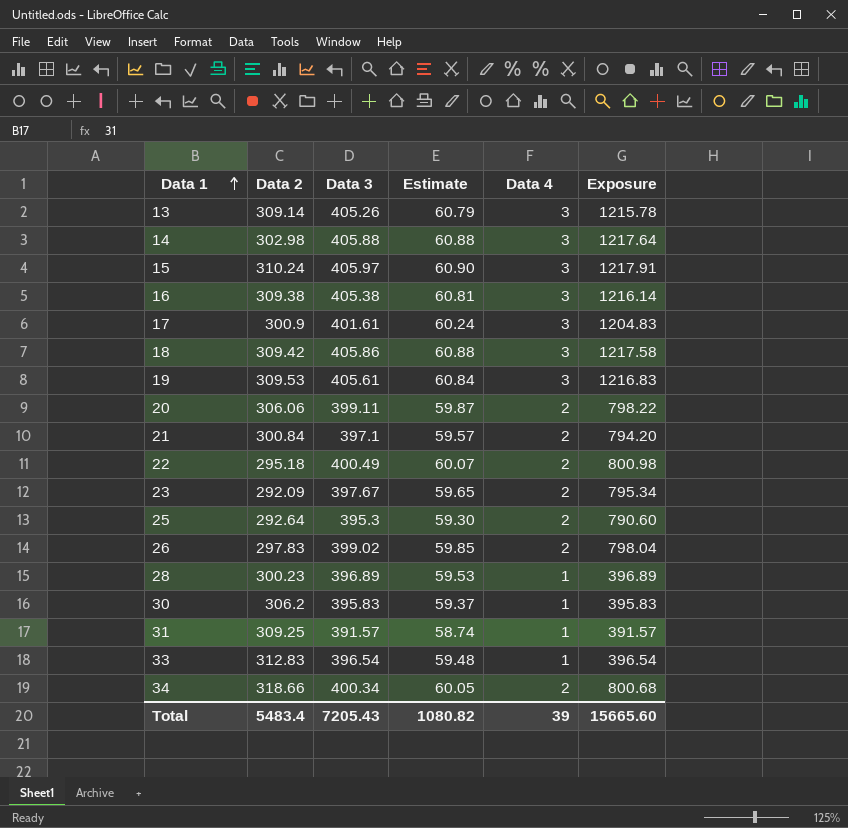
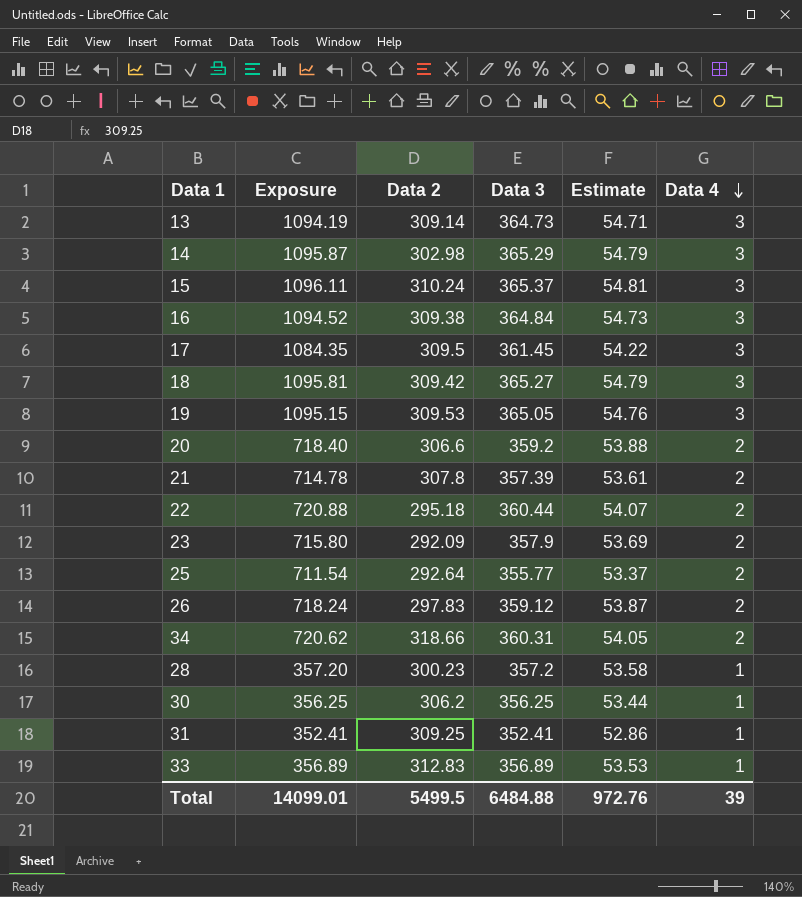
row order: Data 1 ascending -> Data 4 descending
column Exposure | position: 6 -> 2
13 | Exposure: 1215.78 -> 1094.19
13 | Data 3: 405.26 -> 364.73
13 | Estimate: 60.79 -> 54.71
14 | Exposure: 1217.64 -> 1095.87
14 | Data 3: 405.88 -> 365.29
14 | Estimate: 60.88 -> 54.79
15 | Exposure: 1217.91 -> 1096.11
15 | Data 3: 405.97 -> 365.37
15 | Estimate: 60.90 -> 54.81
16 | Exposure: 1216.14 -> 1094.52
16 | Data 3: 405.38 -> 364.84
16 | Estimate: 60.81 -> 54.73
17 | Exposure: 1204.83 -> 1084.35
17 | Data 2: 300.9 -> 309.5
17 | Data 3: 401.61 -> 361.45
17 | Estimate: 60.24 -> 54.22
18 | Exposure: 1217.58 -> 1095.81
18 | Data 3: 405.86 -> 365.27
18 | Estimate: 60.88 -> 54.79
19 | Exposure: 1216.83 -> 1095.15
19 | Data 3: 405.61 -> 365.05
19 | Estimate: 60.84 -> 54.76
20 | Exposure: 798.22 -> 718.40
20 | Data 2: 306.06 -> 306.6
20 | Data 3: 399.11 -> 359.2
20 | Estimate: 59.87 -> 53.88
21 | Exposure: 794.20 -> 714.78
21 | Data 2: 300.84 -> 307.8
21 | Data 3: 397.1 -> 357.39
21 | Estimate: 59.57 -> 53.61
22 | Exposure: 800.98 -> 720.88
22 | Data 3: 400.49 -> 360.44
22 | Estimate: 60.07 -> 54.07
23 | Exposure: 795.34 -> 715.80
23 | Data 3: 397.67 -> 357.9
23 | Estimate: 59.65 -> 53.69
25 | Exposure: 790.60 -> 711.54
25 | Data 3: 395.3 -> 355.77
25 | Estimate: 59.30 -> 53.37
26 | Exposure: 798.04 -> 718.24
26 | Data 3: 399.02 -> 359.12
26 | Estimate: 59.85 -> 53.87
34 | Exposure: 800.68 -> 720.62
34 | Data 3: 400.34 -> 360.31
34 | Estimate: 60.05 -> 54.05
28 | Exposure: 396.89 -> 357.20
28 | Data 3: 396.89 -> 357.2
28 | Estimate: 59.53 -> 53.58
30 | Exposure: 395.83 -> 356.25
30 | Data 3: 395.83 -> 356.25
30 | Estimate: 59.37 -> 53.44
31 | Exposure: 391.57 -> 352.41
31 | Data 3: 391.57 -> 352.41
31 | Estimate: 58.74 -> 52.86
33 | Exposure: 396.54 -> 356.89
33 | Data 3: 396.54 -> 356.89
33 | Estimate: 59.48 -> 53.53
Total | Exposure: 15665.60 -> 14099.01
Total | Data 2: 5483.4 -> 5499.5
Total | Data 3: 7205.43 -> 6484.88
Total | Estimate: 1080.82 -> 972.76

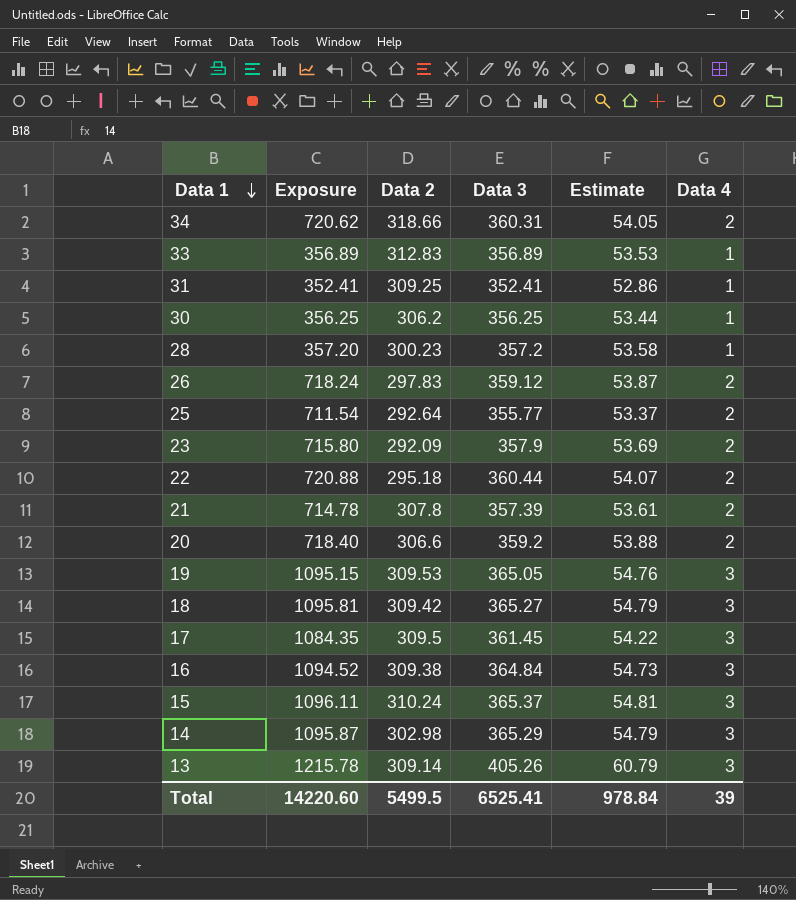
row order: Data 4 descending -> Data 1 descending
13 | Exposure: 1094.19 -> 1215.78
13 | Data 3: 364.73 -> 405.26
13 | Estimate: 54.71 -> 60.79
Total | Exposure: 14099.01 -> 14220.60
Total | Data 3: 6484.88 -> 6525.41
Total | Estimate: 972.76 -> 978.84

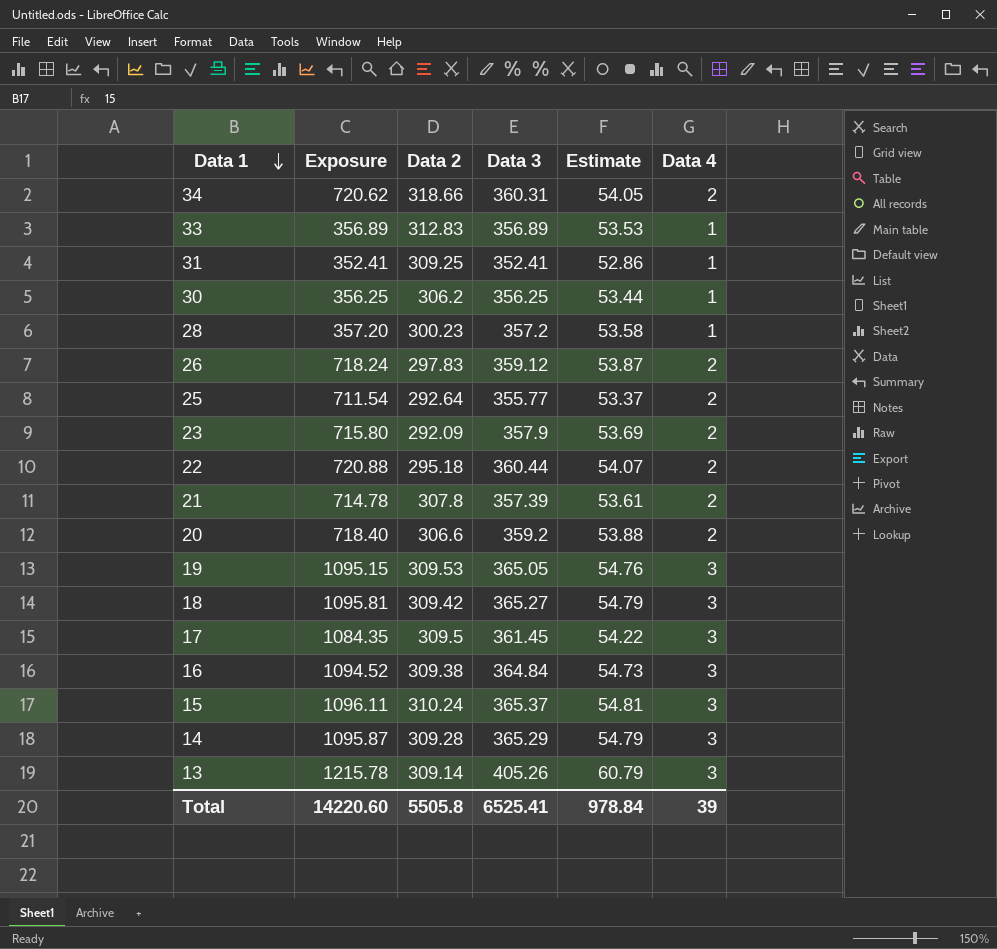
14 | Data 2: 302.98 -> 309.28
Total | Data 2: 5499.5 -> 5505.8

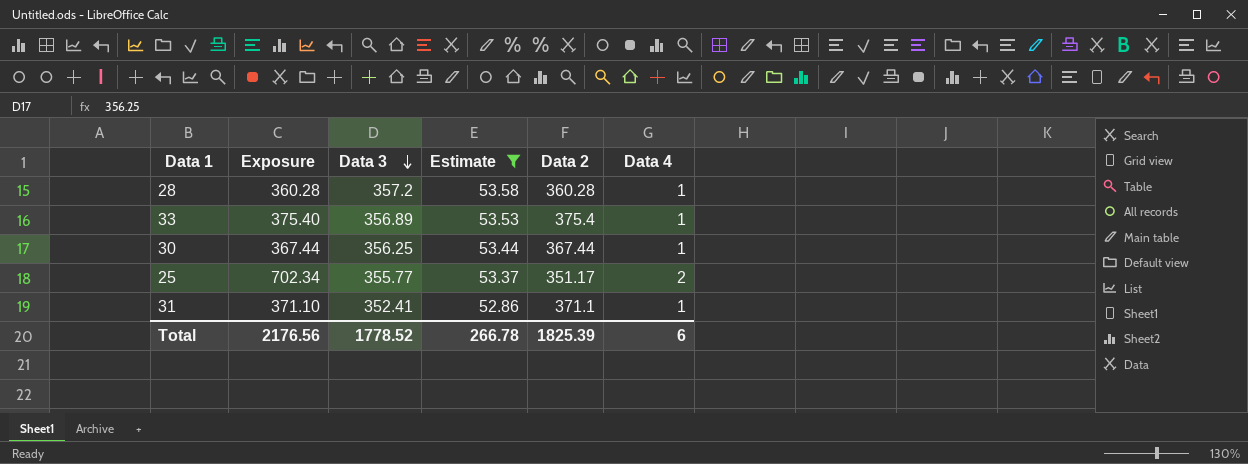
filter: none -> Estimate <= 53.58
row order: Data 1 descending -> Data 3 descending
column Exposure | formula: [Data 3] * [Data 4] -> [Data 2] * [Data 4]
column Data 2 | position: 3 -> 5
28 | Data 2: 300.23 -> 360.28
33 | Data 2: 312.83 -> 375.4
30 | Data 2: 306.2 -> 367.44
25 | Data 2: 292.64 -> 351.17
31 | Data 2: 309.25 -> 371.1
Total | Exposure: 14220.60 -> 2176.56
Total | Data 3: 6525.41 -> 1778.52
Total | Estimate: 978.84 -> 266.78
Total | Data 2: 5505.8 -> 1825.39
Total | Data 4: 39 -> 6

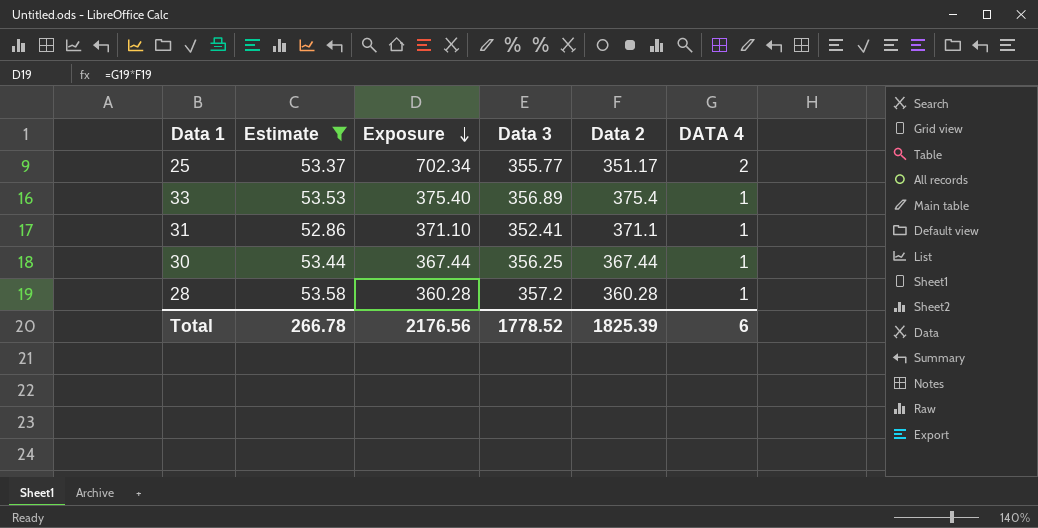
row order: Data 3 descending -> Exposure descending
column Estimate | position: 4 -> 2
column name: Data 4 -> DATA 4

